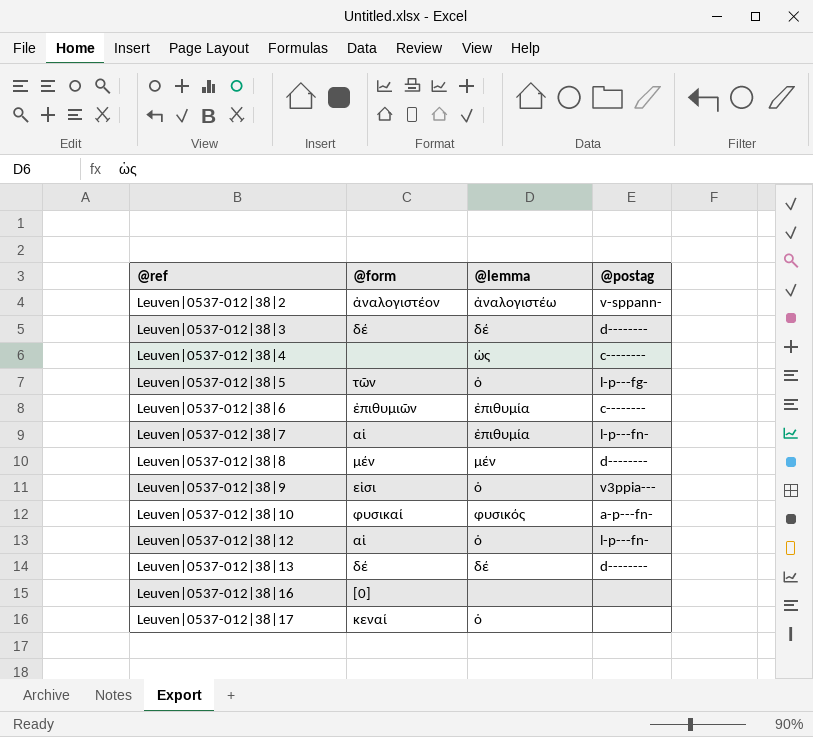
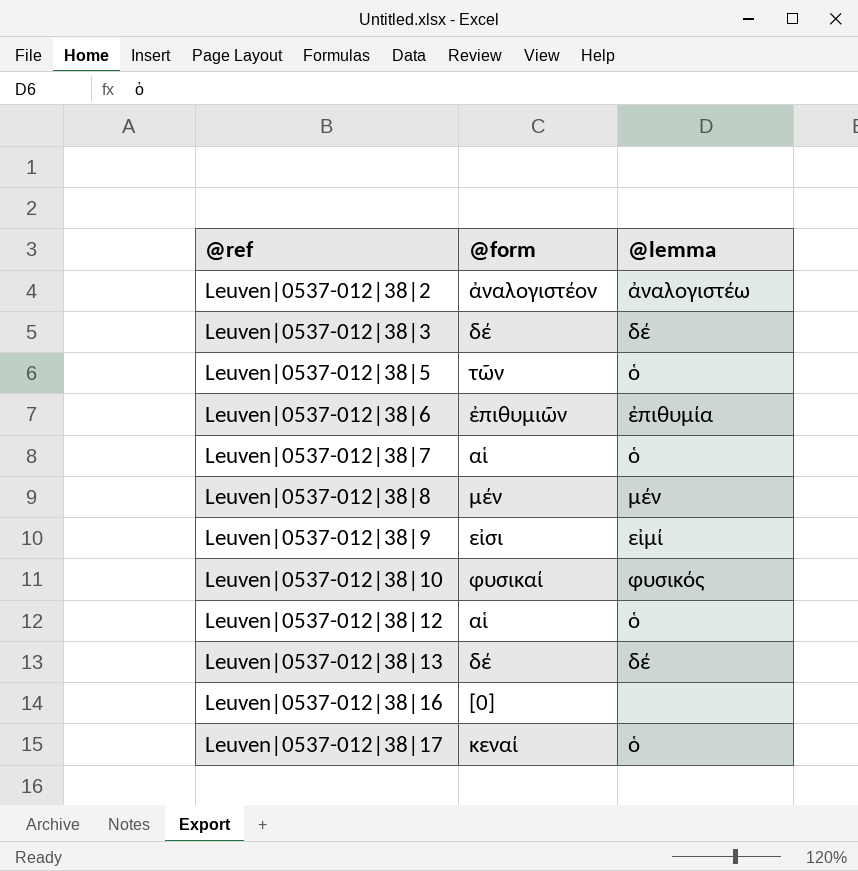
column @postag | position: 4 -> none
row Leuven|0537-012|38|4: none | ὡς | c-------- -> none
Leuven|0537-012|38|7 | @lemma: ἐπιθυμία -> ὁ
Leuven|0537-012|38|9 | @lemma: ὁ -> εἰμί

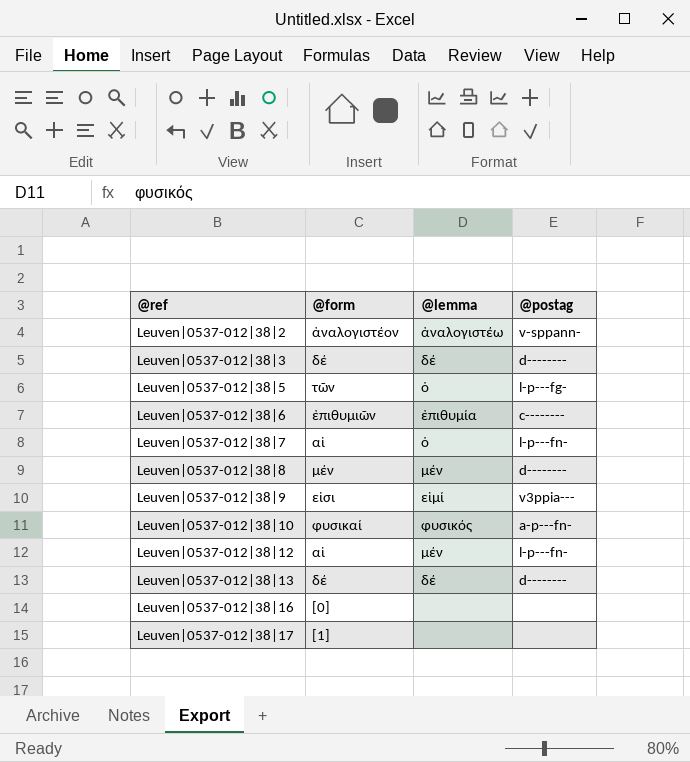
column @postag | position: none -> 4
Leuven|0537-012|38|12 | @lemma: ὁ -> μέν
Leuven|0537-012|38|17 | @form: κεναί -> [1]
Leuven|0537-012|38|17 | @lemma: ὁ -> none

